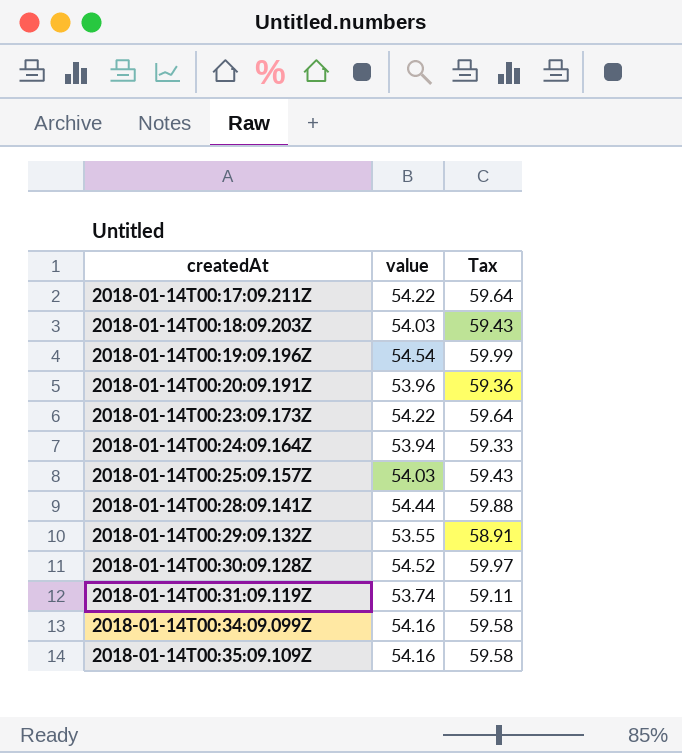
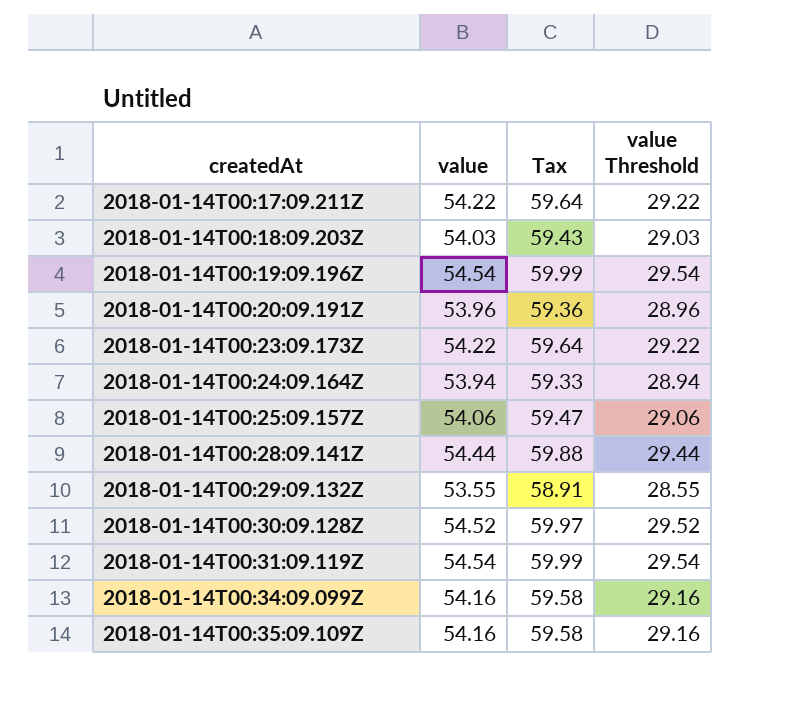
column value Threshold | formula: none -> [value] - 25
2018-01-14T00:25:09.157Z | value: 54.03 -> 54.06
2018-01-14T00:25:09.157Z | Tax: 59.43 -> 59.47
2018-01-14T00:31:09.119Z | value: 53.74 -> 54.54
2018-01-14T00:31:09.119Z | Tax: 59.11 -> 59.99

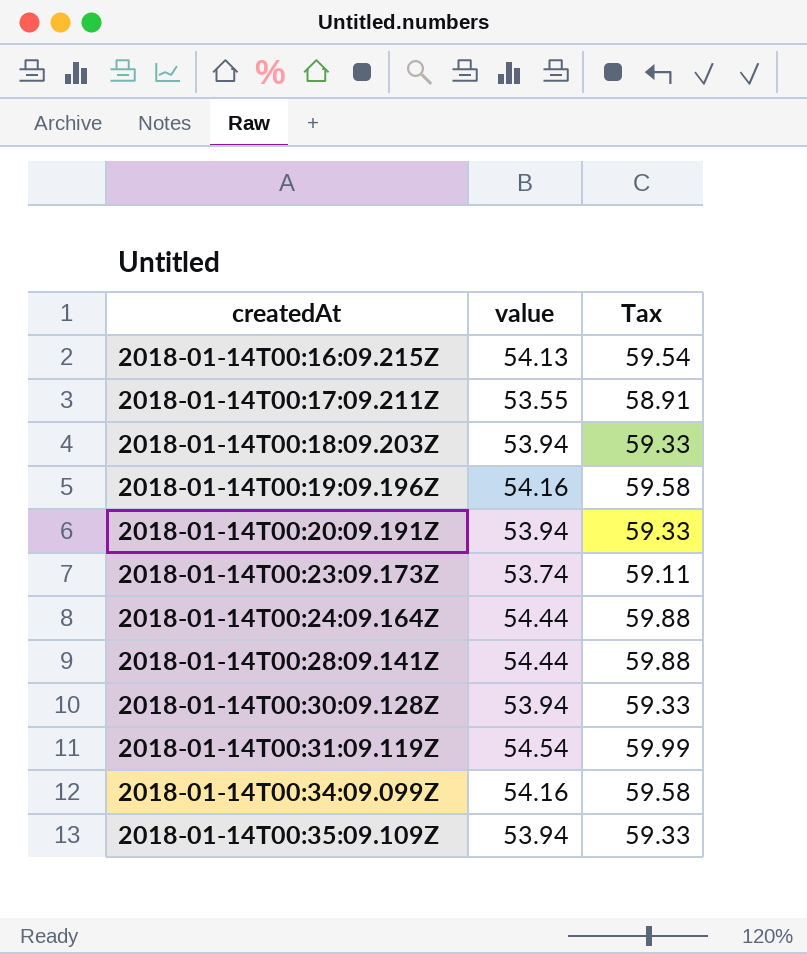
column value Threshold | formula: [value] - 25 -> none
row 2018-01-14T00:25:09.157Z: 54.06 | 59.47 | 29.06 -> none
row 2018-01-14T00:29:09.132Z: 53.55 | 58.91 | 28.55 -> none
row 2018-01-14T00:16:09.215Z: none -> 54.13 | 59.54
2018-01-14T00:17:09.211Z | value: 54.22 -> 53.55
2018-01-14T00:17:09.211Z | Tax: 59.64 -> 58.91
2018-01-14T00:18:09.203Z | value: 54.03 -> 53.94
2018-01-14T00:18:09.203Z | Tax: 59.43 -> 59.33
2018-01-14T00:19:09.196Z | value: 54.54 -> 54.16
2018-01-14T00:19:09.196Z | Tax: 59.99 -> 59.58
2018-01-14T00:20:09.191Z | value: 53.96 -> 53.94
2018-01-14T00:20:09.191Z | Tax: 59.36 -> 59.33
2018-01-14T00:23:09.173Z | value: 54.22 -> 53.74
2018-01-14T00:23:09.173Z | Tax: 59.64 -> 59.11
2018-01-14T00:24:09.164Z | value: 53.94 -> 54.44
2018-01-14T00:24:09.164Z | Tax: 59.33 -> 59.88
2018-01-14T00:30:09.128Z | value: 54.52 -> 53.94
2018-01-14T00:30:09.128Z | Tax: 59.97 -> 59.33
2018-01-14T00:35:09.109Z | value: 54.16 -> 53.94
2018-01-14T00:35:09.109Z | Tax: 59.58 -> 59.33

